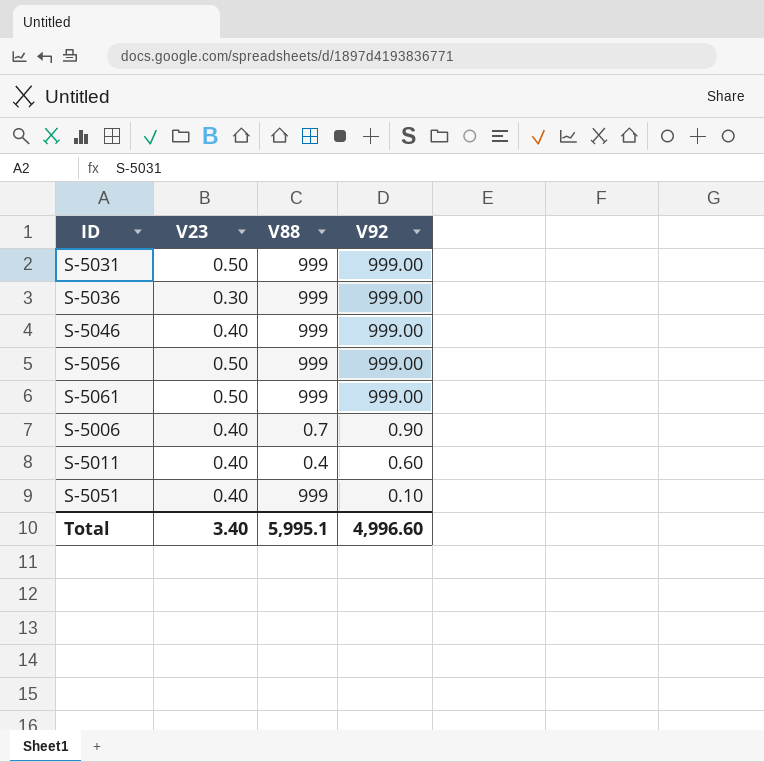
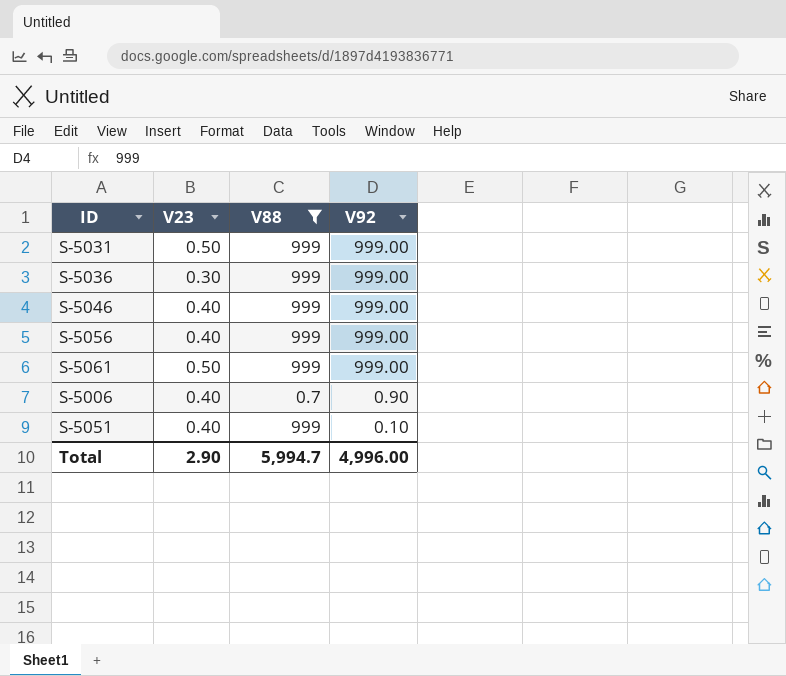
filter: none -> V88 != 0.4
S-5056 | V23: 0.50 -> 0.40
Total | V23: 3.40 -> 2.90
Total | V88: 5,995.1 -> 5,994.7
Total | V92: 4,996.60 -> 4,996.00

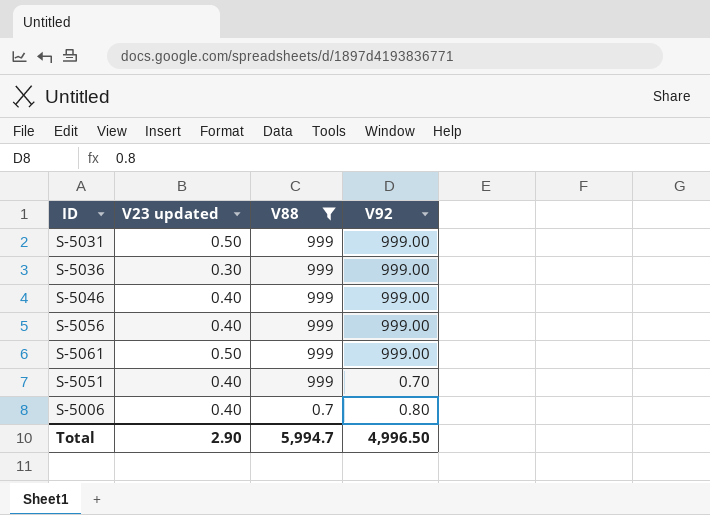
row order: V92 descending -> V88 descending
column name: V23 -> V23 updated
S-5051 | V92: 0.10 -> 0.70
S-5006 | V92: 0.90 -> 0.80
Total | V92: 4,996.00 -> 4,996.50

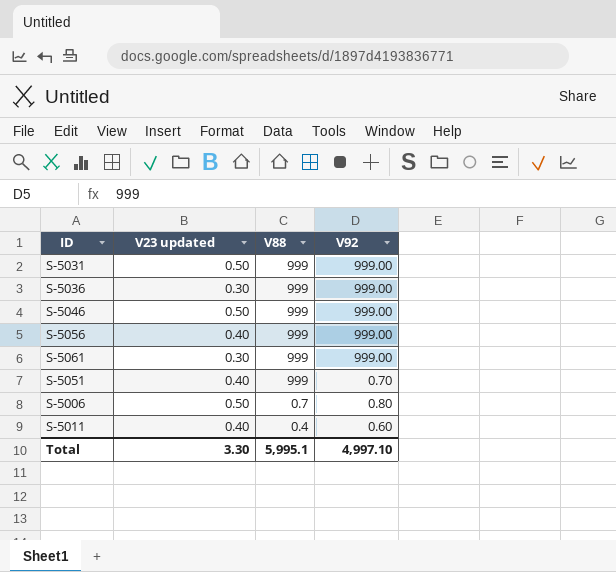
filter: V88 != 0.4 -> none
S-5046 | V23 updated: 0.40 -> 0.50
S-5061 | V23 updated: 0.50 -> 0.30
S-5006 | V23 updated: 0.40 -> 0.50
Total | V23 updated: 2.90 -> 3.30
Total | V88: 5,994.7 -> 5,995.1
Total | V92: 4,996.50 -> 4,997.10

